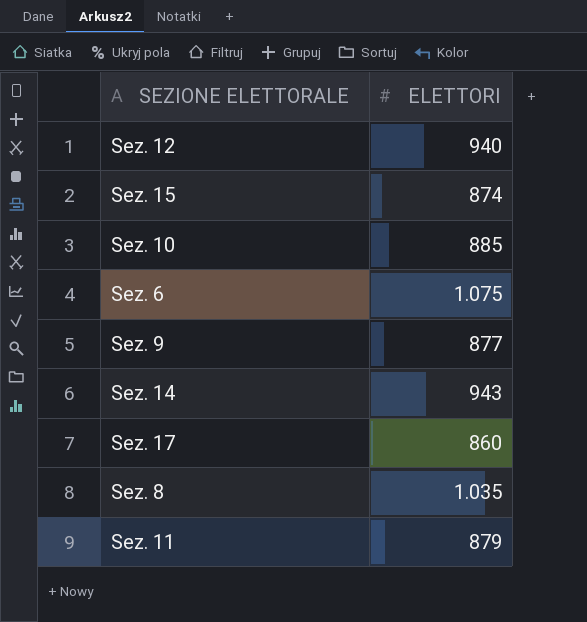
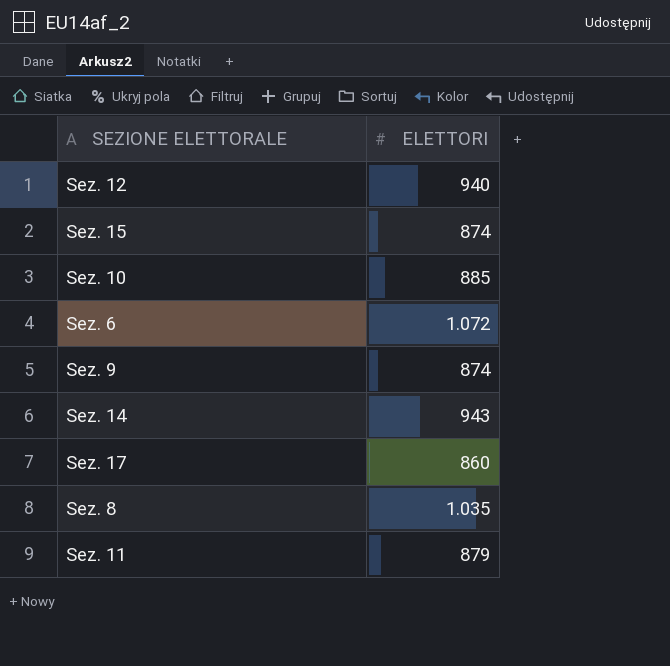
Sez. 6 | ELETTORI: 1.075 -> 1.072
Sez. 9 | ELETTORI: 877 -> 874

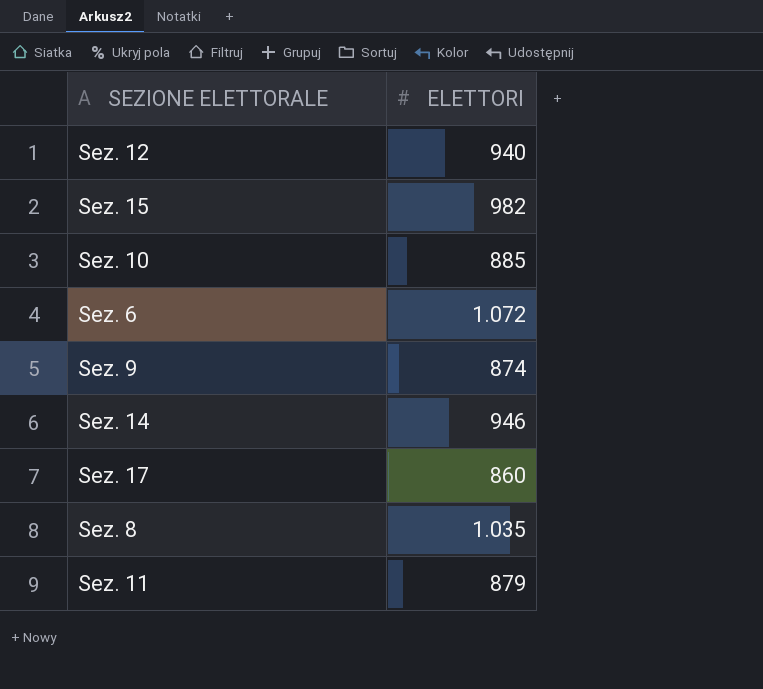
Sez. 15 | ELETTORI: 874 -> 982
Sez. 14 | ELETTORI: 943 -> 946

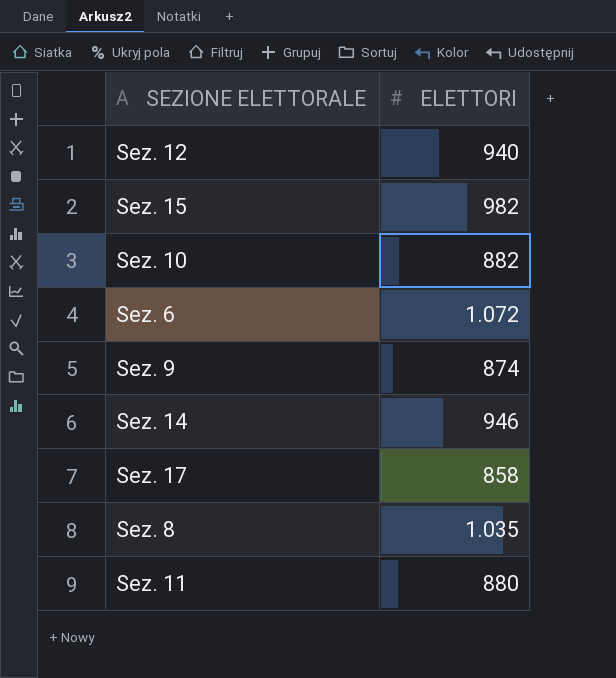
Sez. 10 | ELETTORI: 885 -> 882
Sez. 17 | ELETTORI: 860 -> 858
Sez. 11 | ELETTORI: 879 -> 880

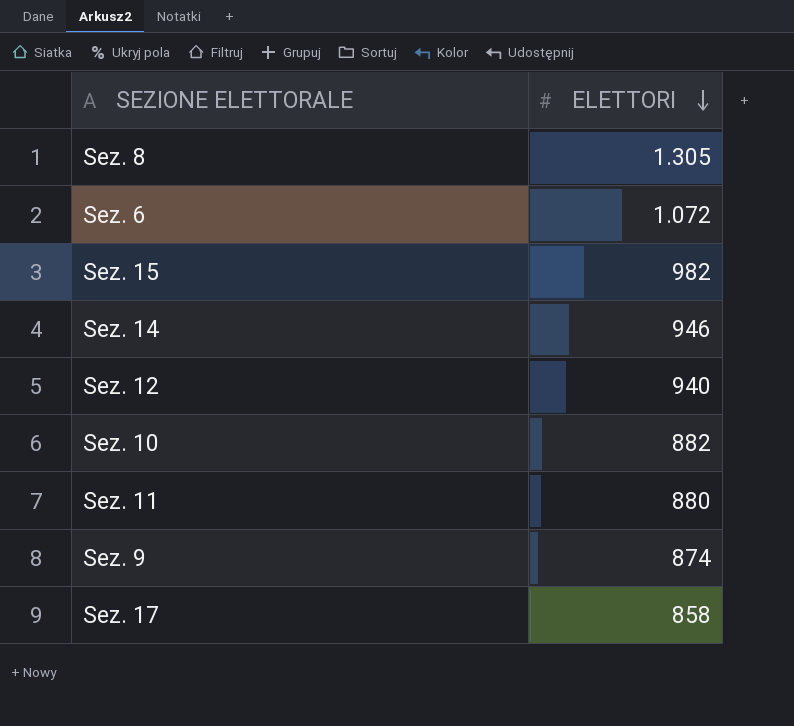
row order: none -> ELETTORI descending
Sez. 8 | ELETTORI: 1.035 -> 1.305

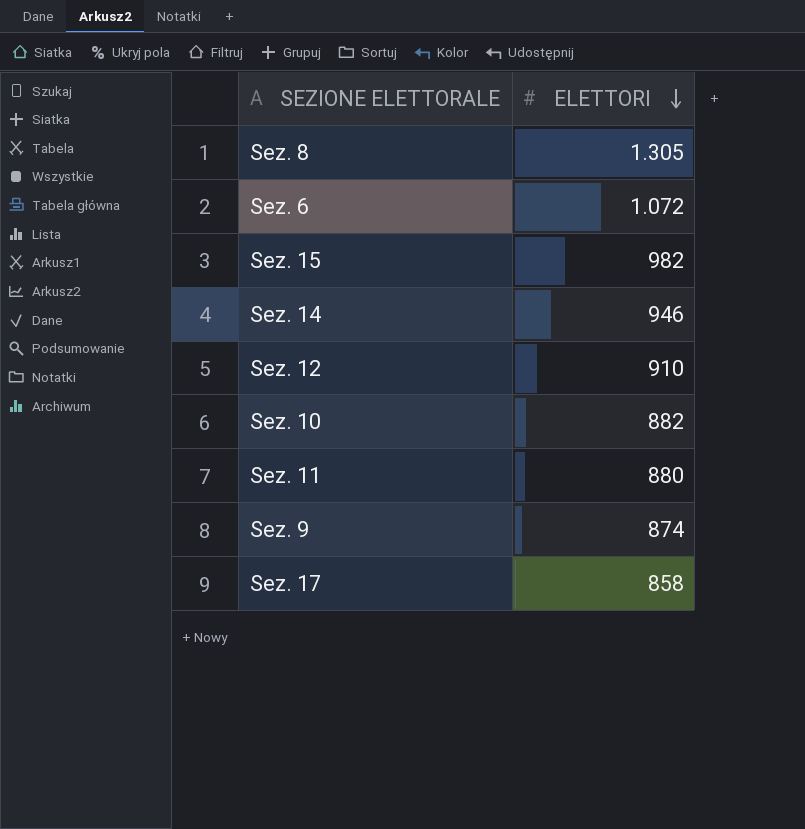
Sez. 12 | ELETTORI: 940 -> 910

